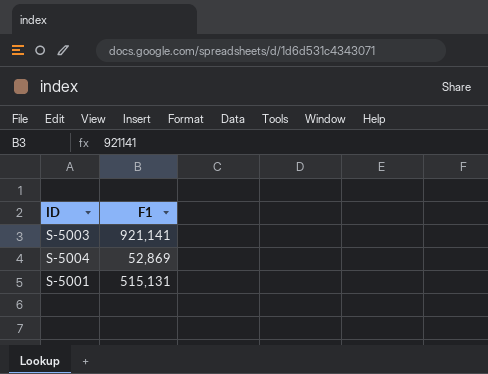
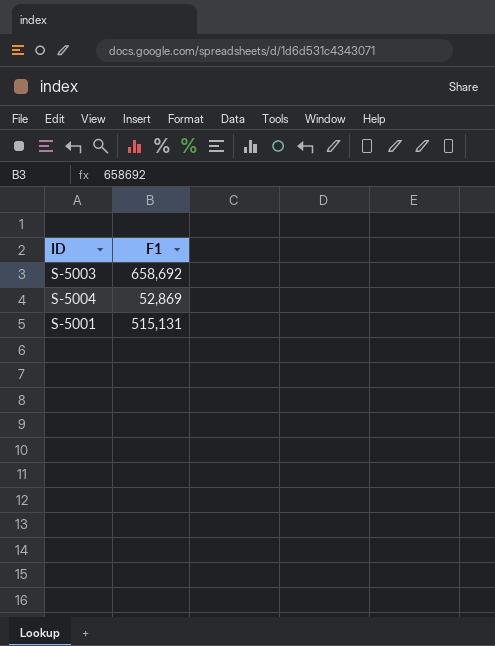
S-5003 | F1: 921,141 -> 658,692

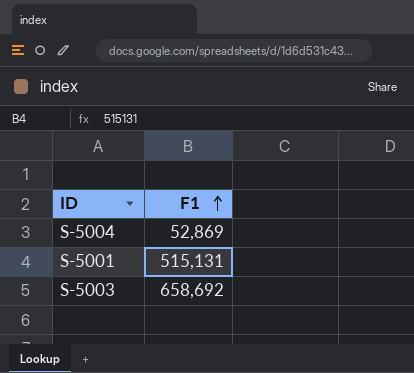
row order: none -> F1 ascending

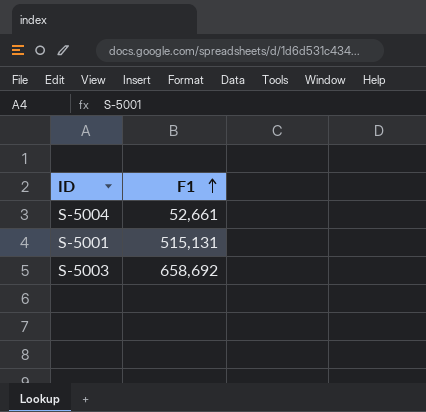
S-5004 | F1: 52,869 -> 52,661

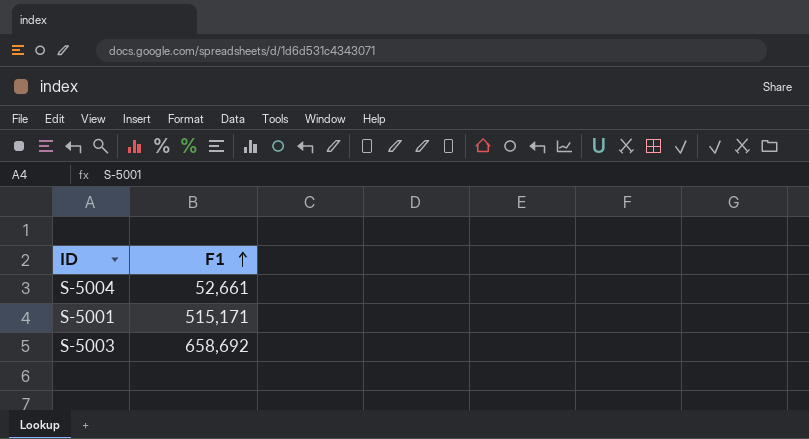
S-5001 | F1: 515,131 -> 515,171

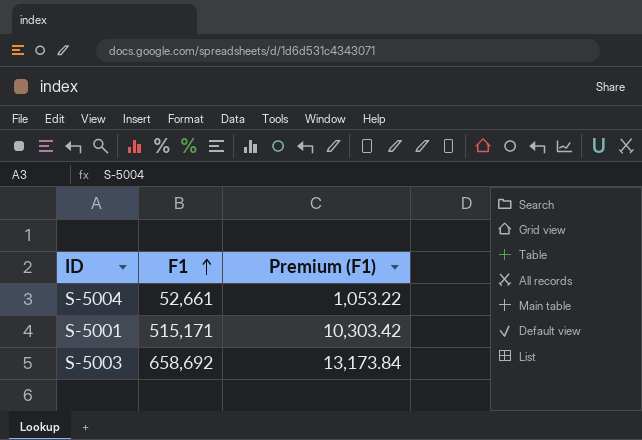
column Premium (F1) | formula: none -> [F1] * 0.02

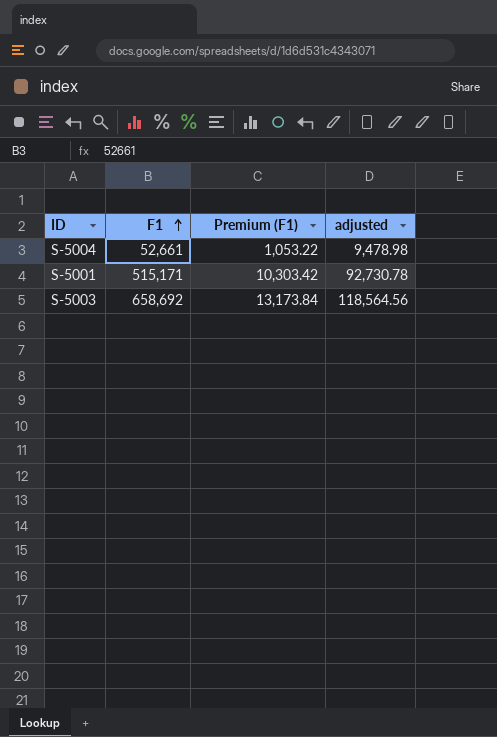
column adjusted | formula: none -> [F1] * 0.18

